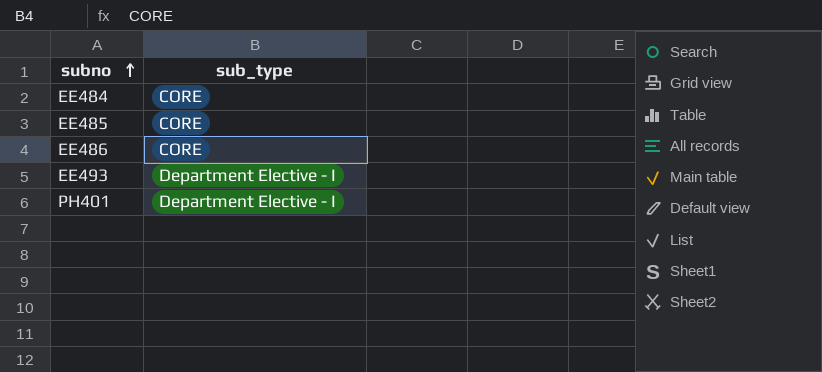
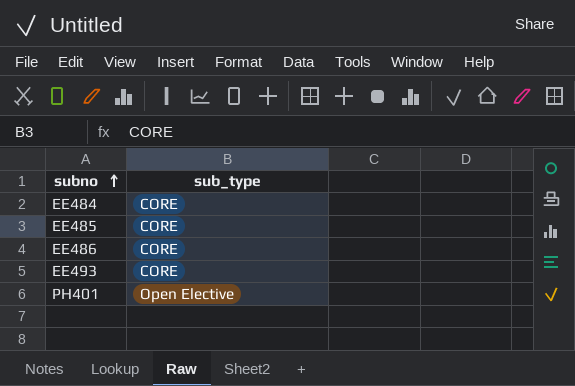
EE493 | sub_type: Department Elective - I -> CORE
PH401 | sub_type: Department Elective - I -> Open Elective

